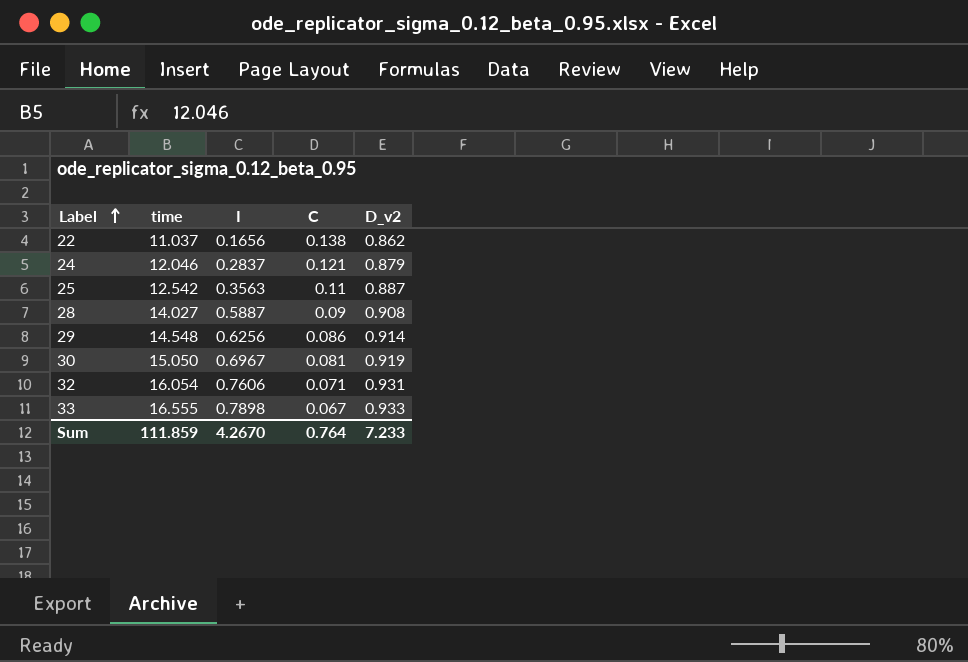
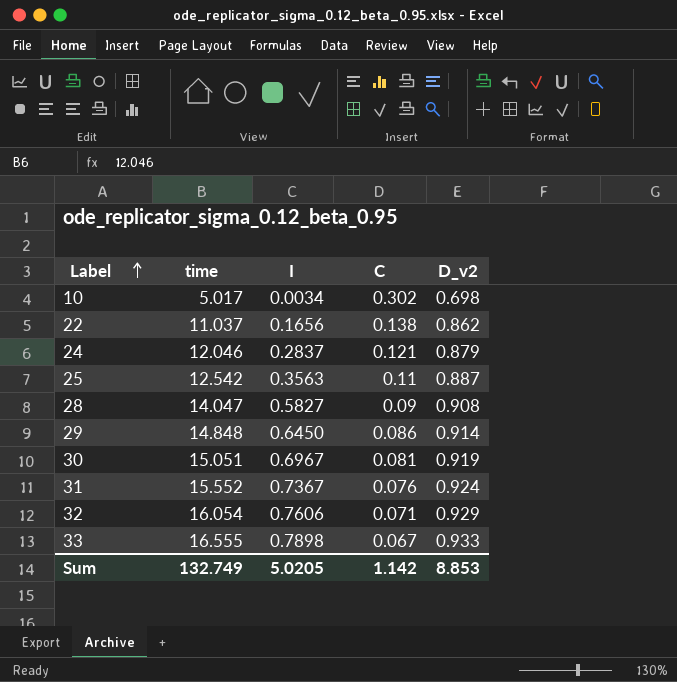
row 10: none -> 5.017 | 0.0034 | 0.302 | 0.698
28 | time: 14.027 -> 14.047
28 | I: 0.5887 -> 0.5827
29 | time: 14.548 -> 14.848
29 | I: 0.6256 -> 0.6450
30 | time: 15.050 -> 15.051
row 31: none -> 15.552 | 0.7367 | 0.076 | 0.924
32 | D_v2: 0.931 -> 0.929
Sum | time: 111.859 -> 132.749
Sum | I: 4.2670 -> 5.0205
Sum | C: 0.764 -> 1.142
Sum | D_v2: 7.233 -> 8.853

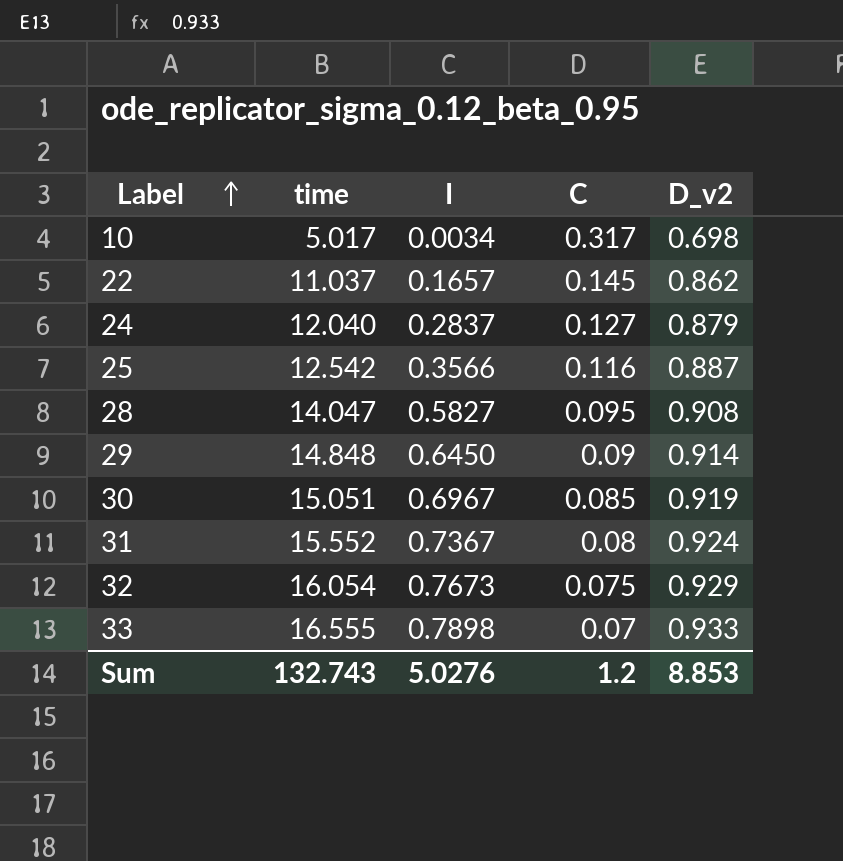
10 | C: 0.302 -> 0.317
22 | I: 0.1656 -> 0.1657
22 | C: 0.138 -> 0.145
24 | time: 12.046 -> 12.040
24 | C: 0.121 -> 0.127
25 | I: 0.3563 -> 0.3566
25 | C: 0.11 -> 0.116
28 | C: 0.09 -> 0.095
29 | C: 0.086 -> 0.09
30 | C: 0.081 -> 0.085
31 | C: 0.076 -> 0.08
32 | I: 0.7606 -> 0.7673
32 | C: 0.071 -> 0.075
33 | C: 0.067 -> 0.07
Sum | time: 132.749 -> 132.743
Sum | I: 5.0205 -> 5.0276
Sum | C: 1.142 -> 1.2

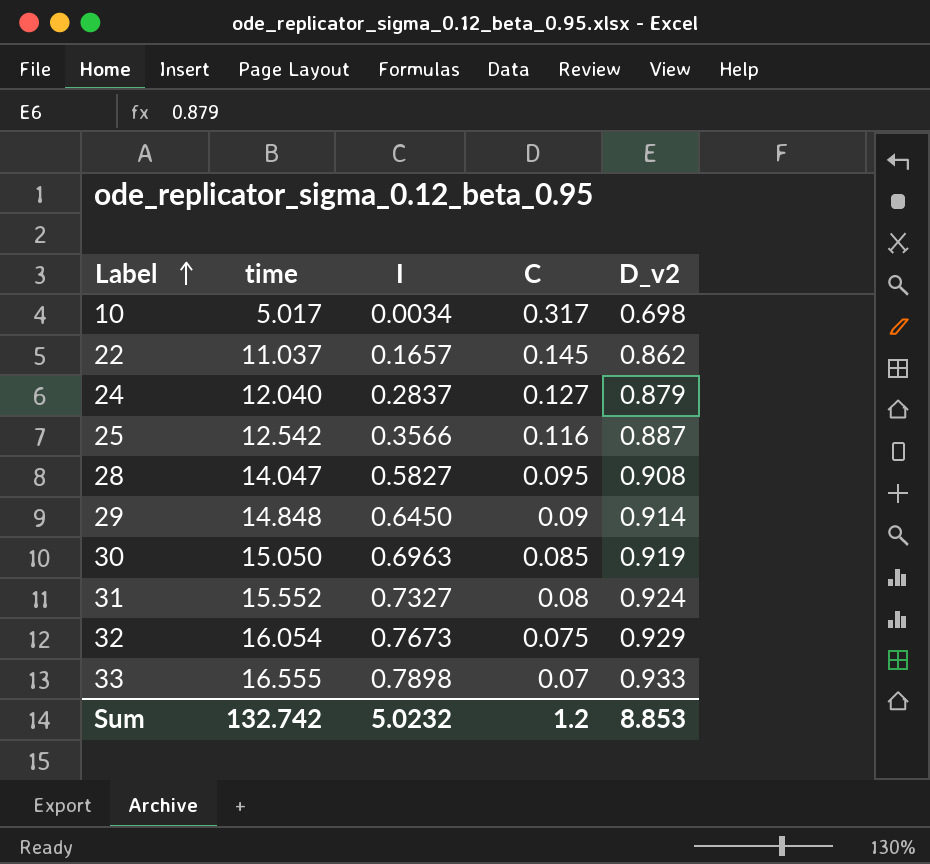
30 | time: 15.051 -> 15.050
30 | I: 0.6967 -> 0.6963
31 | I: 0.7367 -> 0.7327
Sum | time: 132.743 -> 132.742
Sum | I: 5.0276 -> 5.0232

